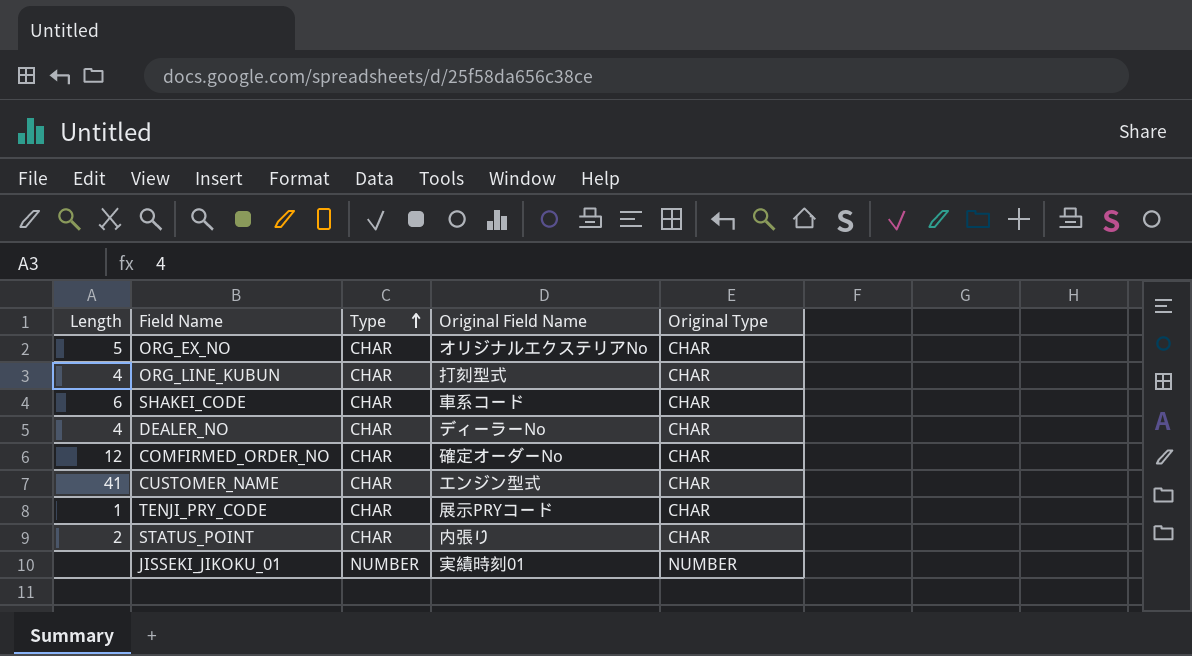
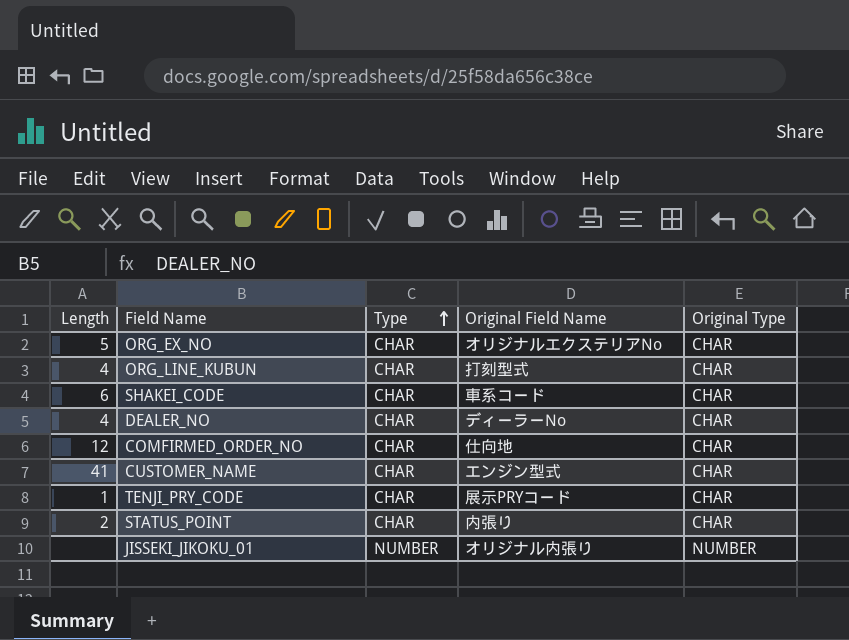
COMFIRMED_ORDER_NO | Original Field Name: 確定オーダーNo -> 仕向地
JISSEKI_JIKOKU_01 | Original Field Name: 実績時刻01 -> オリジナル内張り

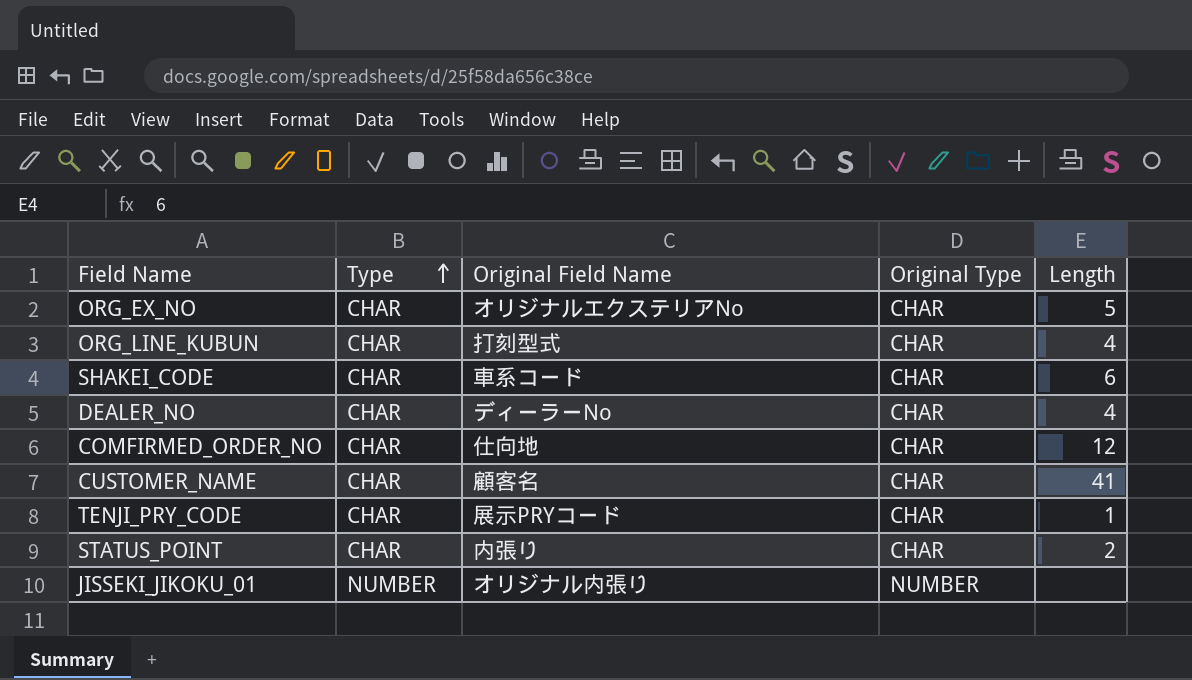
column Length | position: 1 -> 5
CUSTOMER_NAME | Original Field Name: エンジン型式 -> 顧客名

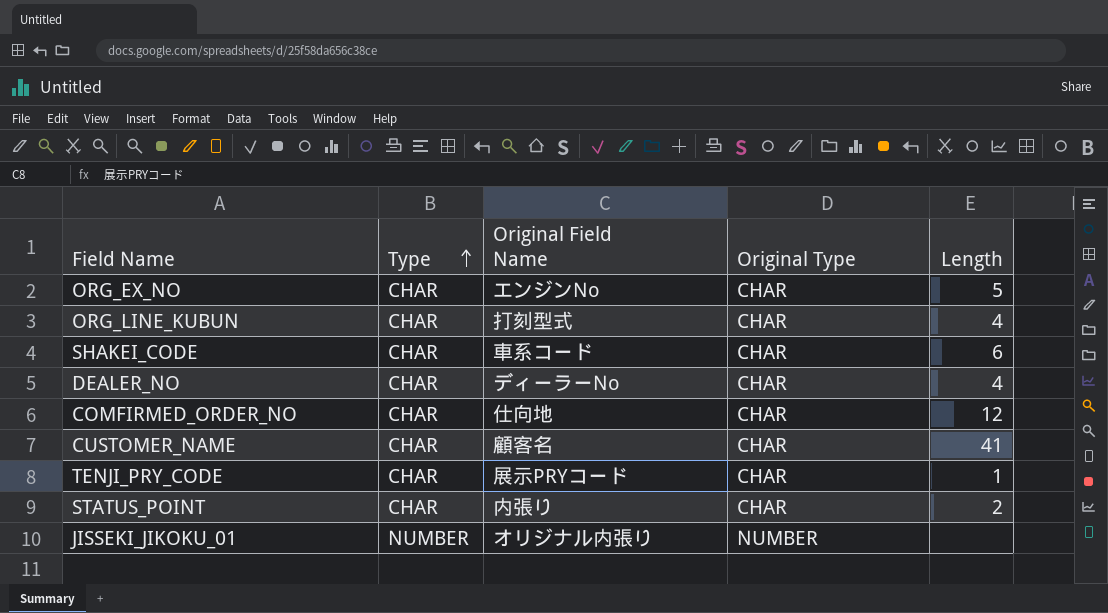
ORG_EX_NO | Original Field Name: オリジナルエクステリアNo -> エンジンNo

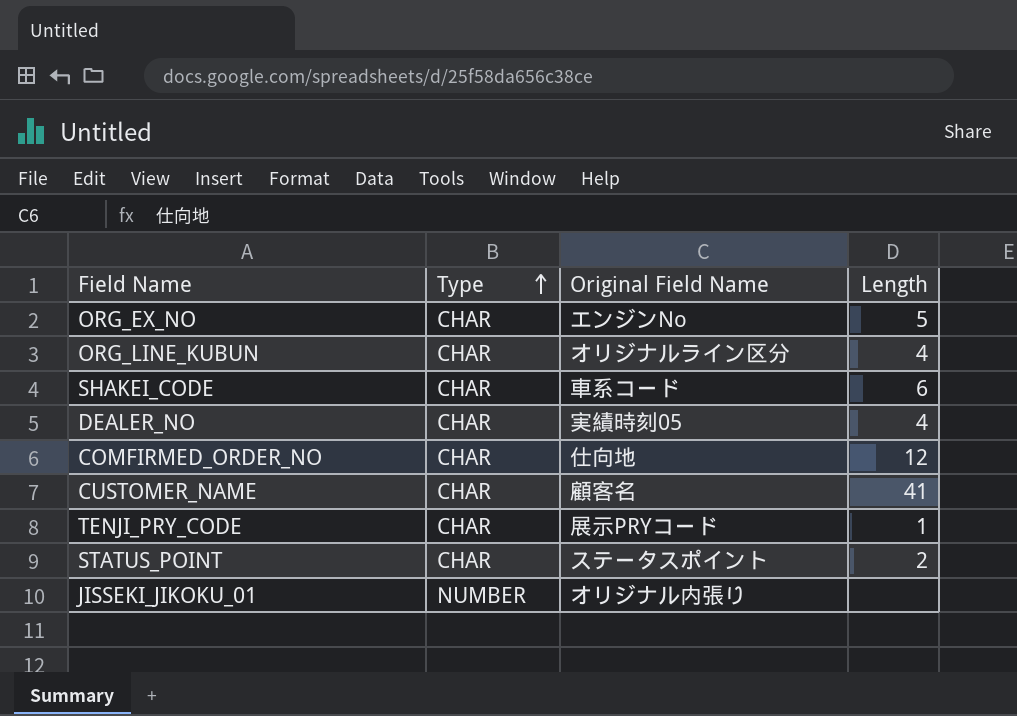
column Original Type | position: 4 -> none
ORG_LINE_KUBUN | Original Field Name: 打刻型式 -> オリジナルライン区分
DEALER_NO | Original Field Name: ディーラーNo -> 実績時刻05
STATUS_POINT | Original Field Name: 内張り -> ステータスポイント

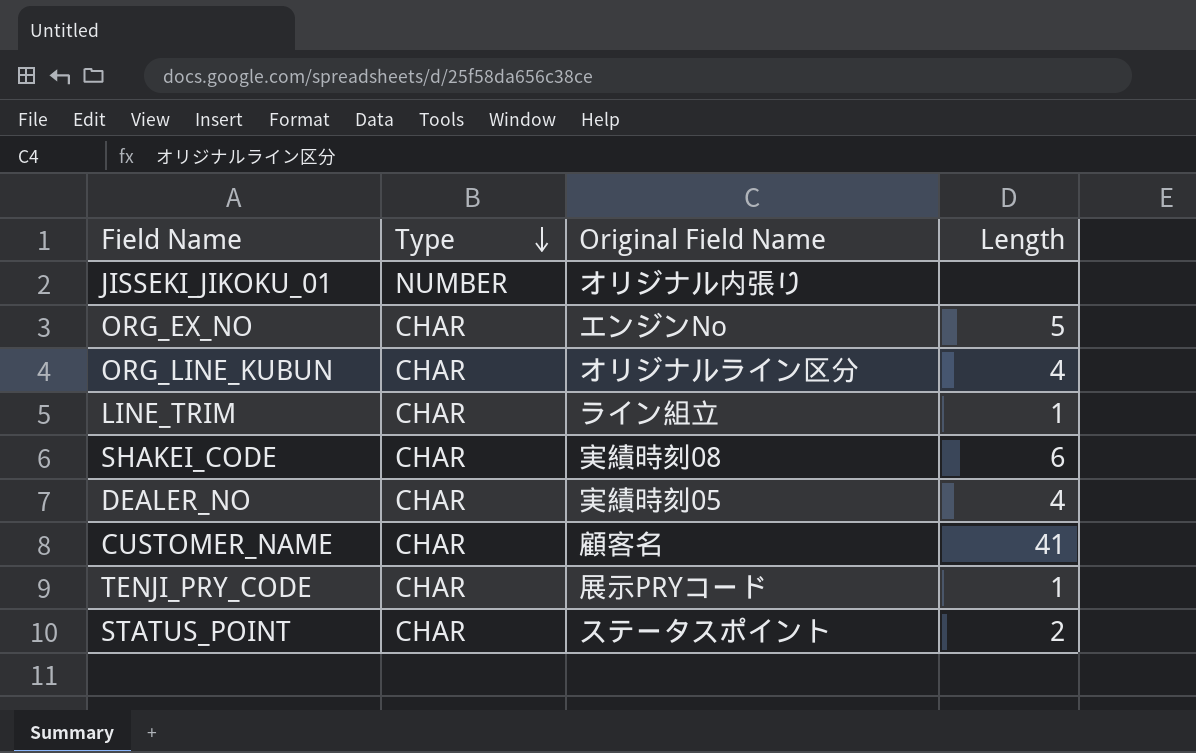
row order: Type ascending -> Type descending
row COMFIRMED_ORDER_NO: CHAR | 仕向地 | 12 -> none
row LINE_TRIM: none -> CHAR | ライン組立 | 1
SHAKEI_CODE | Original Field Name: 車系コード -> 実績時刻08

